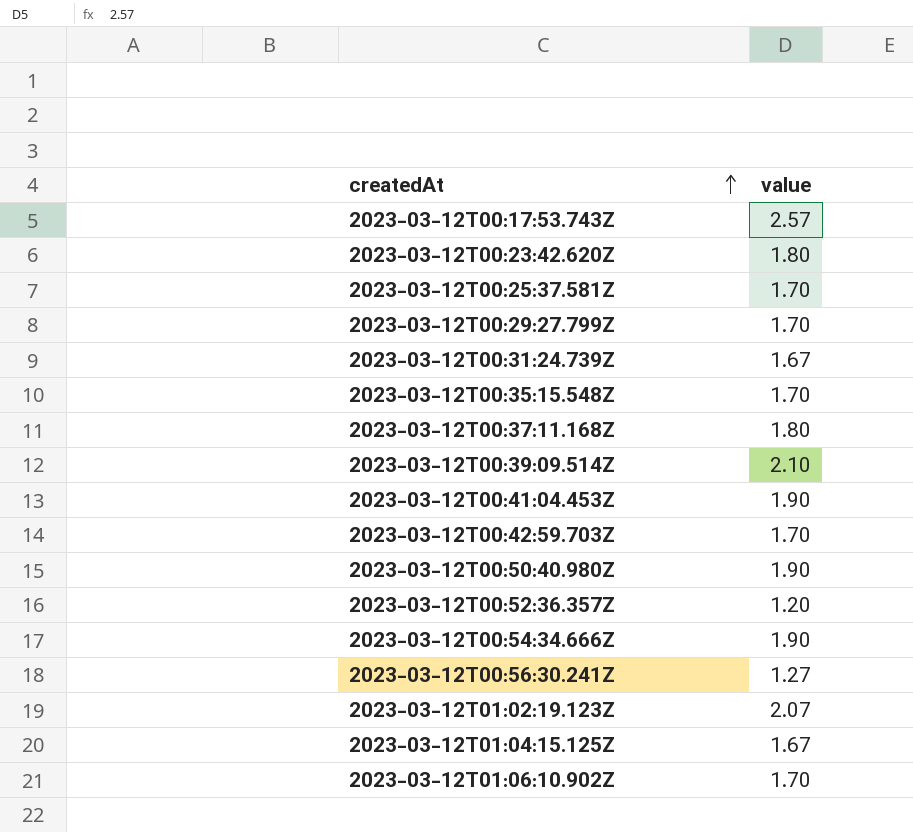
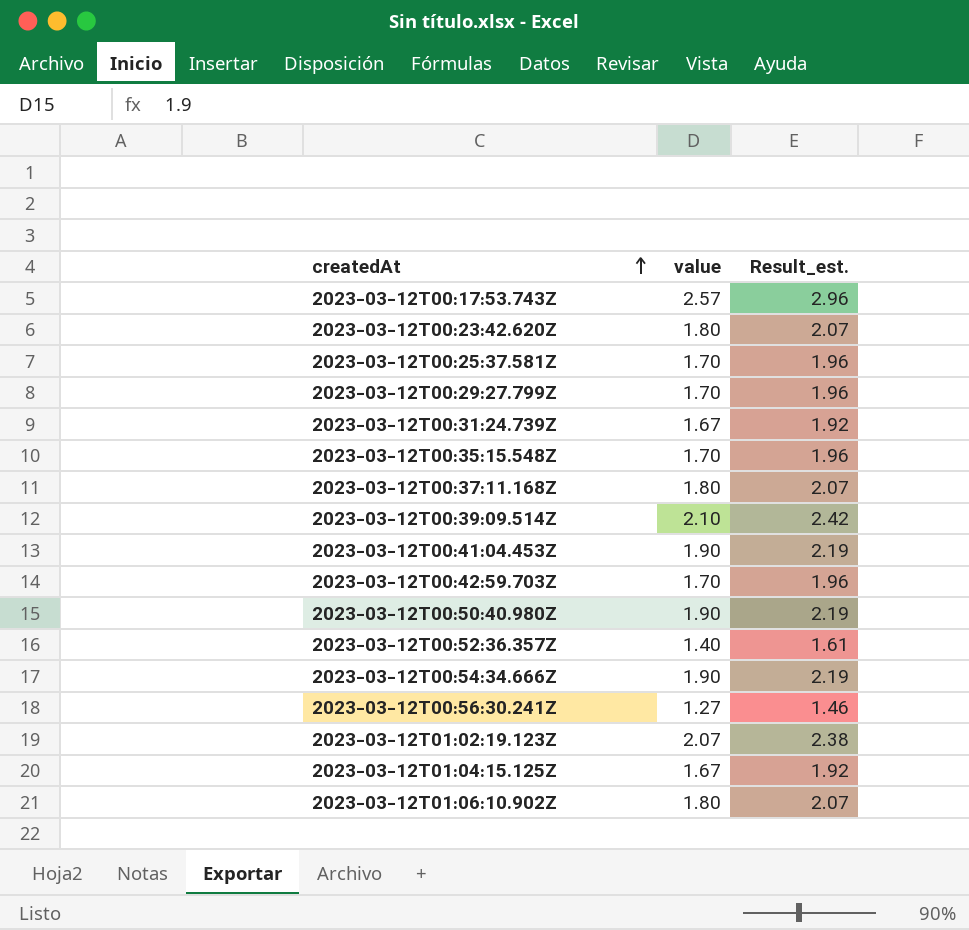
column Result_est. | formula: none -> [value] * 1.15
2023-03-12T00:52:36.357Z | value: 1.20 -> 1.40
2023-03-12T01:06:10.902Z | value: 1.70 -> 1.80

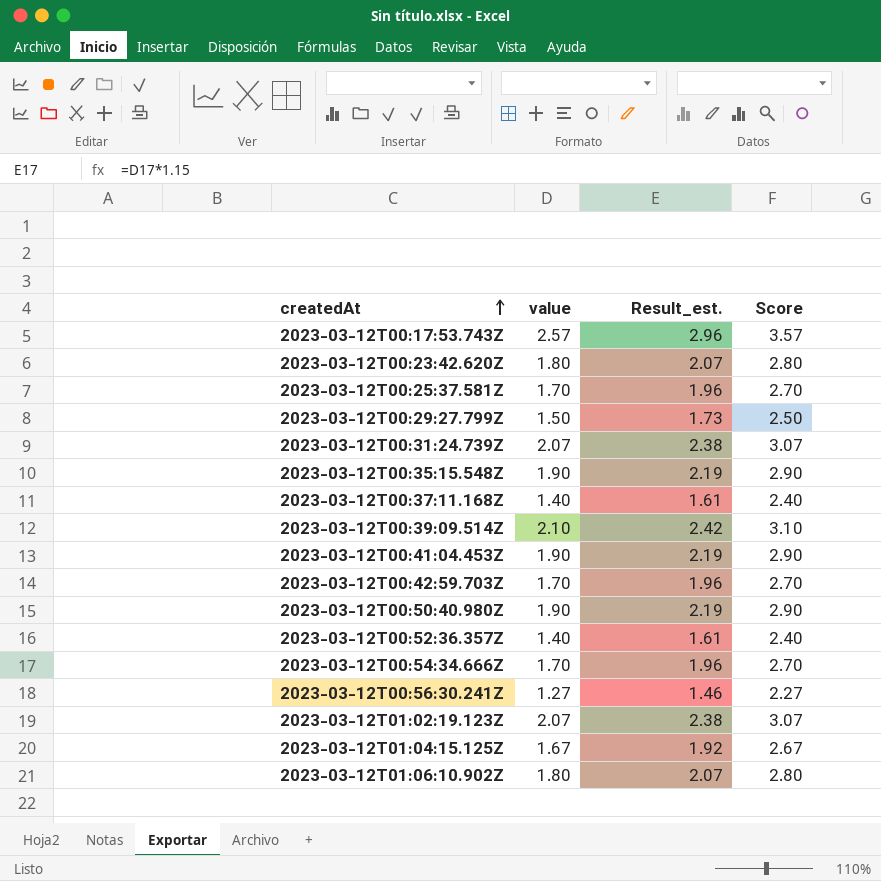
column Score | formula: none -> [value] + 1
2023-03-12T00:29:27.799Z | value: 1.70 -> 1.50
2023-03-12T00:29:27.799Z | Result_est.: 1.96 -> 1.73
2023-03-12T00:31:24.739Z | value: 1.67 -> 2.07
2023-03-12T00:31:24.739Z | Result_est.: 1.92 -> 2.38
2023-03-12T00:35:15.548Z | value: 1.70 -> 1.90
2023-03-12T00:35:15.548Z | Result_est.: 1.96 -> 2.19
2023-03-12T00:37:11.168Z | value: 1.80 -> 1.40
2023-03-12T00:37:11.168Z | Result_est.: 2.07 -> 1.61
2023-03-12T00:54:34.666Z | value: 1.90 -> 1.70
2023-03-12T00:54:34.666Z | Result_est.: 2.19 -> 1.96

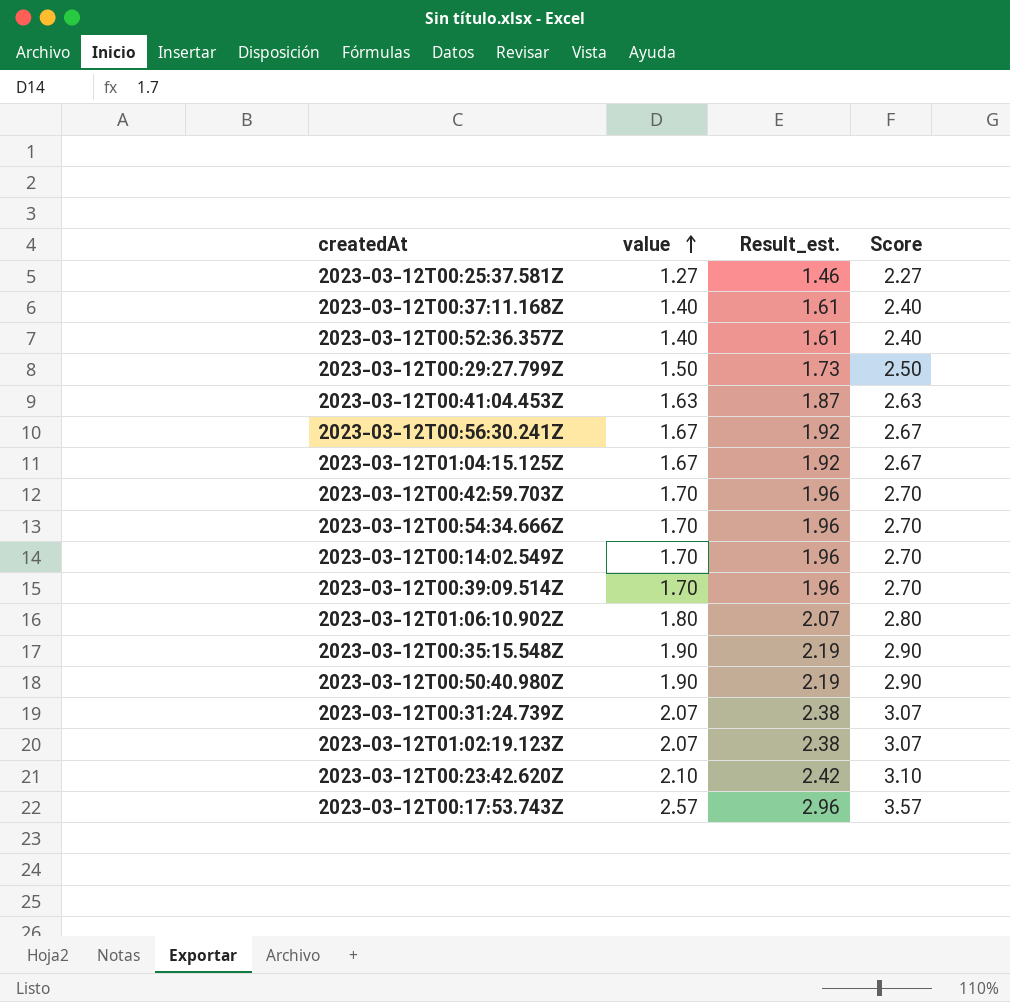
row order: createdAt ascending -> value ascending
2023-03-12T00:25:37.581Z | value: 1.70 -> 1.27
2023-03-12T00:25:37.581Z | Result_est.: 1.96 -> 1.46
2023-03-12T00:25:37.581Z | Score: 2.70 -> 2.27
2023-03-12T00:41:04.453Z | value: 1.90 -> 1.63
2023-03-12T00:41:04.453Z | Result_est.: 2.19 -> 1.87
2023-03-12T00:41:04.453Z | Score: 2.90 -> 2.63
2023-03-12T00:56:30.241Z | value: 1.27 -> 1.67
2023-03-12T00:56:30.241Z | Result_est.: 1.46 -> 1.92
2023-03-12T00:56:30.241Z | Score: 2.27 -> 2.67
row 2023-03-12T00:14:02.549Z: none -> 1.70 | 1.96 | 2.70
2023-03-12T00:39:09.514Z | value: 2.10 -> 1.70
2023-03-12T00:39:09.514Z | Result_est.: 2.42 -> 1.96
2023-03-12T00:39:09.514Z | Score: 3.10 -> 2.70
2023-03-12T00:23:42.620Z | value: 1.80 -> 2.10
2023-03-12T00:23:42.620Z | Result_est.: 2.07 -> 2.42
2023-03-12T00:23:42.620Z | Score: 2.80 -> 3.10

